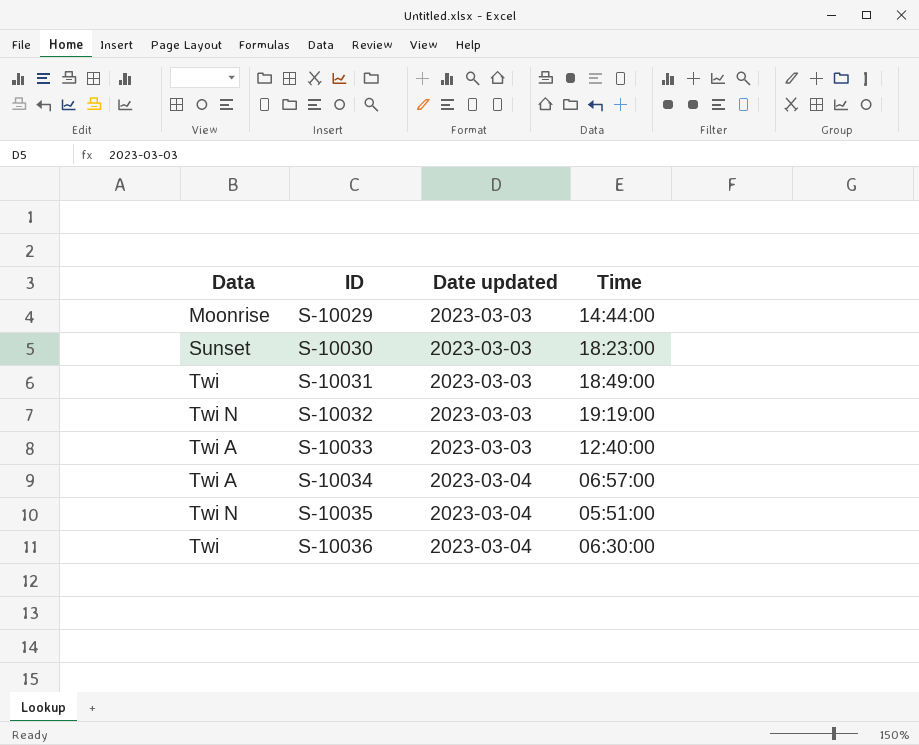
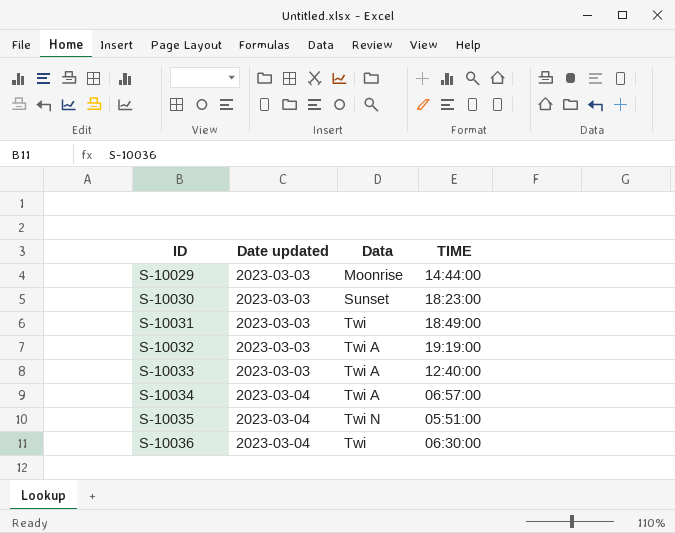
column Data | position: 1 -> 3
column name: Time -> TIME
S-10032 | Data: Twi N -> Twi A

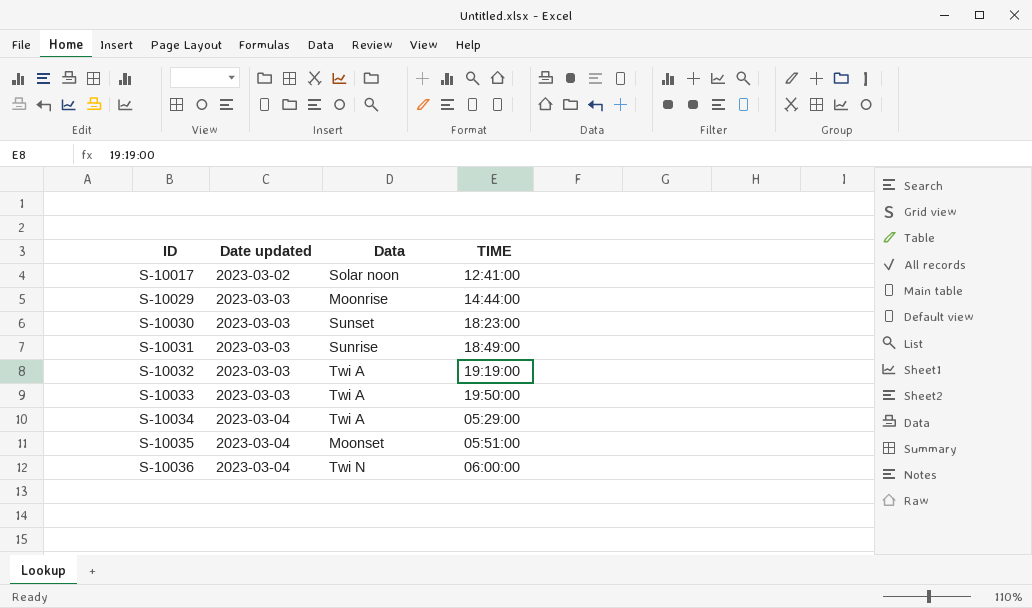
row S-10017: none -> 2023-03-02 | Solar noon | 12:41:00
S-10031 | Data: Twi -> Sunrise
S-10033 | TIME: 12:40:00 -> 19:50:00
S-10034 | TIME: 06:57:00 -> 05:29:00
S-10035 | Data: Twi N -> Moonset
S-10036 | Data: Twi -> Twi N
S-10036 | TIME: 06:30:00 -> 06:00:00

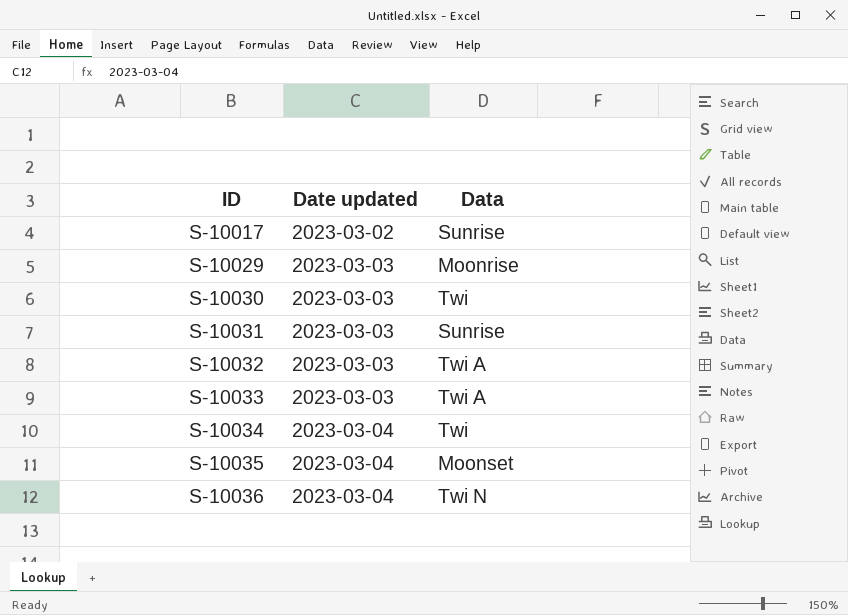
column TIME | position: 4 -> none
S-10017 | Data: Solar noon -> Sunrise
S-10030 | Data: Sunset -> Twi
S-10034 | Data: Twi A -> Twi

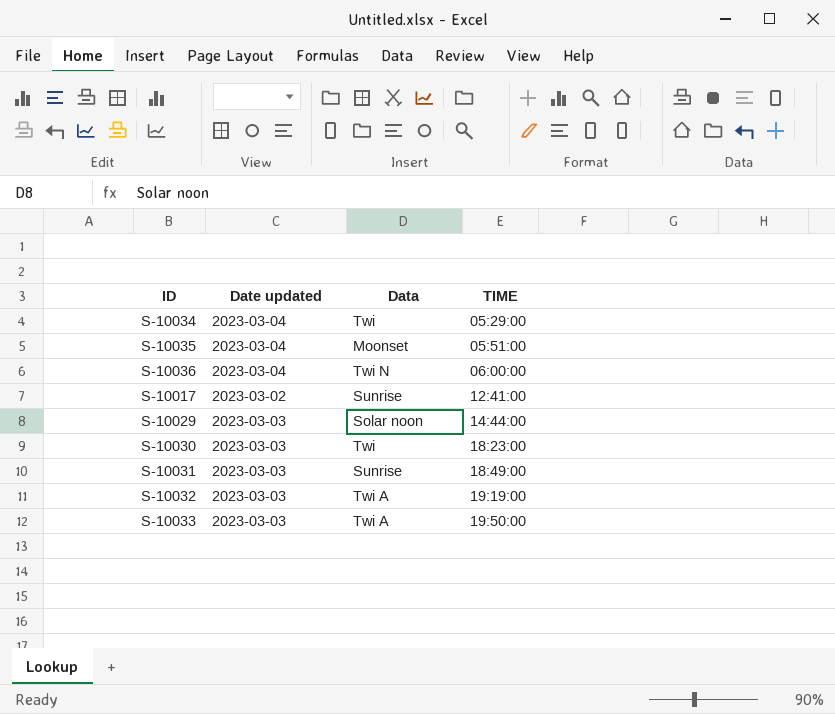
row order: ID ascending -> TIME ascending
column TIME | position: none -> 4
S-10029 | Data: Moonrise -> Solar noon

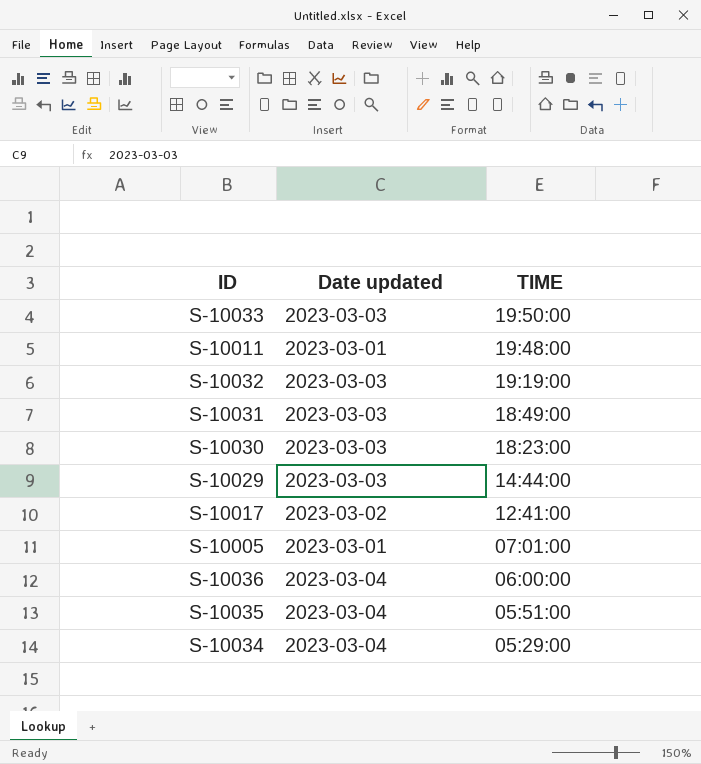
row order: TIME ascending -> TIME descending
column Data | position: 3 -> none
row S-10011: none -> 2023-03-01 | 19:48:00
row S-10005: none -> 2023-03-01 | 07:01:00

